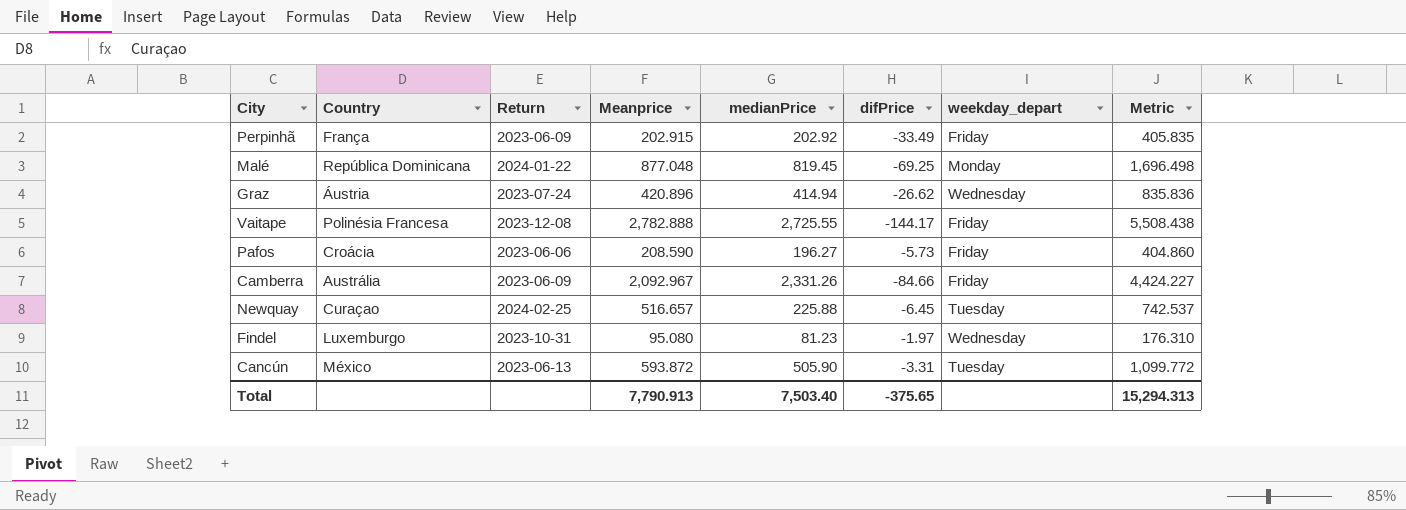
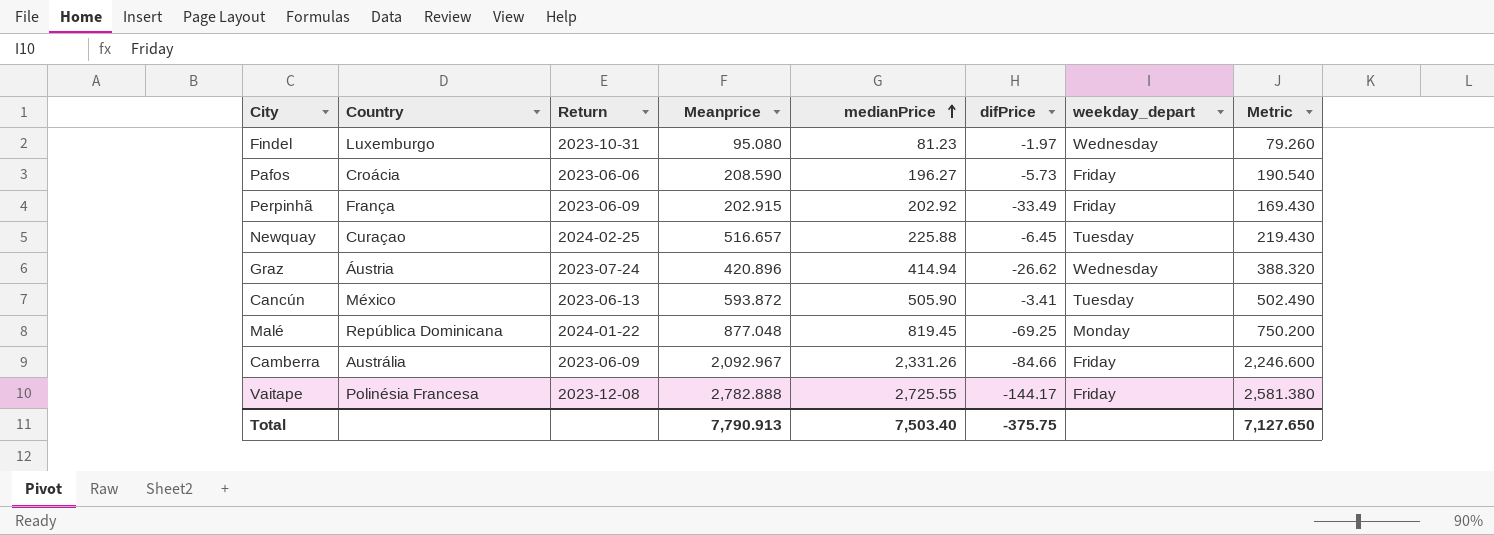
row order: none -> medianPrice ascending
column Metric | formula: [Meanprice] + [medianPrice] -> [medianPrice] + [difPrice]
Cancún | difPrice: -3.31 -> -3.41
Total | difPrice: -375.65 -> -375.75
Total | Metric: 15,294.313 -> 7,127.650

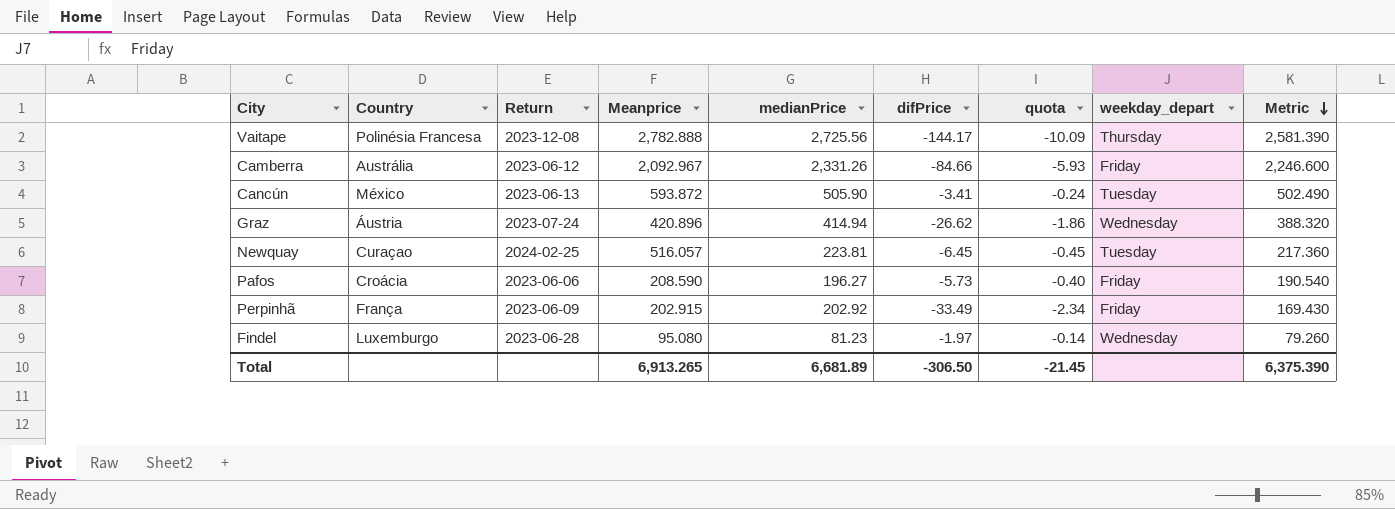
row order: medianPrice ascending -> Metric descending
column quota | formula: none -> [difPrice] * 0.07
row Malé: República Dominicana | 2024-01-22 | 877.048 | 819.45 | -69.25 | Monday | 750.200 -> none
Vaitape | medianPrice: 2,725.55 -> 2,725.56
Vaitape | weekday_depart: Friday -> Thursday
Vaitape | Metric: 2,581.380 -> 2,581.390
Camberra | Return: 2023-06-09 -> 2023-06-12
Newquay | Meanprice: 516.657 -> 516.057
Newquay | medianPrice: 225.88 -> 223.81
Newquay | Metric: 219.430 -> 217.360
Findel | Return: 2023-10-31 -> 2023-06-28
Total | Meanprice: 7,790.913 -> 6,913.265
Total | medianPrice: 7,503.40 -> 6,681.89
Total | difPrice: -375.75 -> -306.50
Total | Metric: 7,127.650 -> 6,375.390

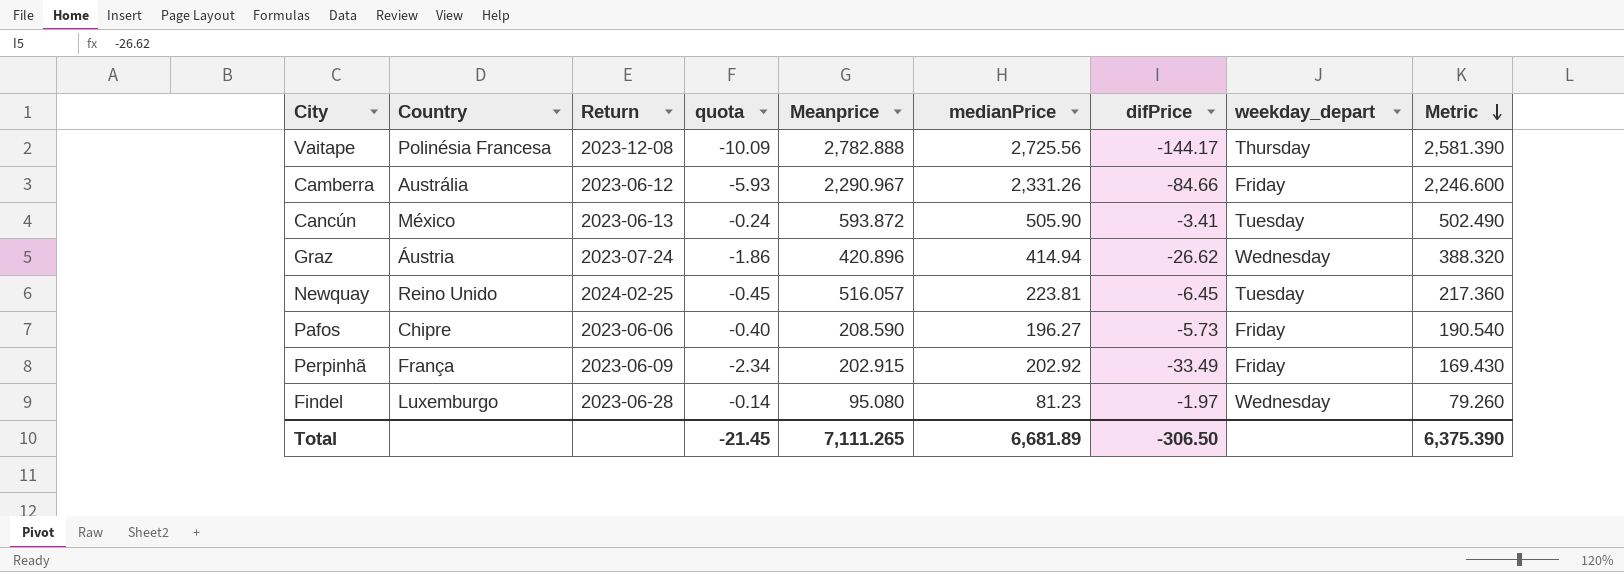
column quota | position: 7 -> 4
Camberra | Meanprice: 2,092.967 -> 2,290.967
Newquay | Country: Curaçao -> Reino Unido
Pafos | Country: Croácia -> Chipre
Total | Meanprice: 6,913.265 -> 7,111.265

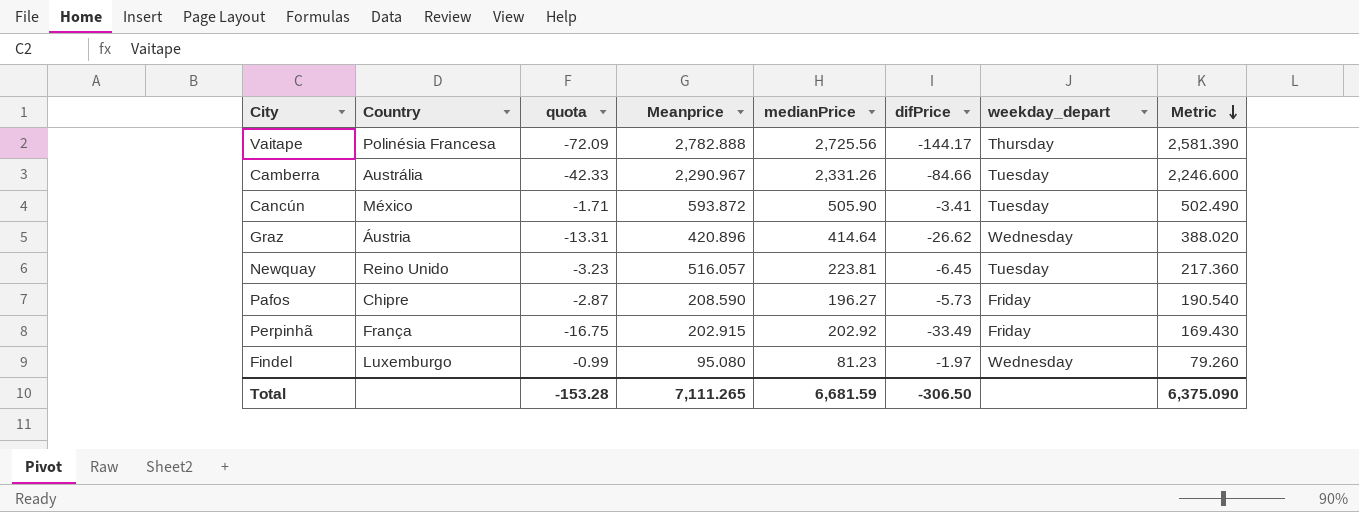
column Return | position: 3 -> none
column quota | formula: [difPrice] * 0.07 -> [difPrice] * 0.5
Camberra | weekday_depart: Friday -> Tuesday
Graz | medianPrice: 414.94 -> 414.64
Graz | Metric: 388.320 -> 388.020
Total | quota: -21.45 -> -153.28
Total | medianPrice: 6,681.89 -> 6,681.59
Total | Metric: 6,375.390 -> 6,375.090

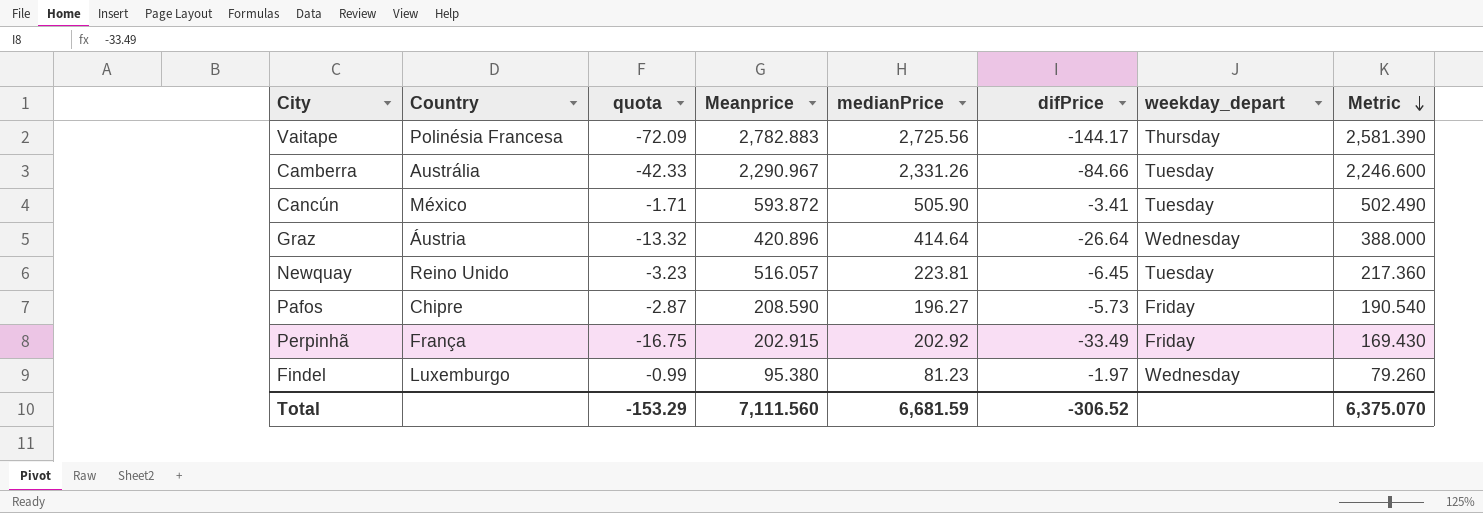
Vaitape | Meanprice: 2,782.888 -> 2,782.883
Graz | quota: -13.31 -> -13.32
Graz | difPrice: -26.62 -> -26.64
Graz | Metric: 388.020 -> 388.000
Findel | Meanprice: 95.080 -> 95.380
Total | quota: -153.28 -> -153.29
Total | Meanprice: 7,111.265 -> 7,111.560
Total | difPrice: -306.50 -> -306.52
Total | Metric: 6,375.090 -> 6,375.070

